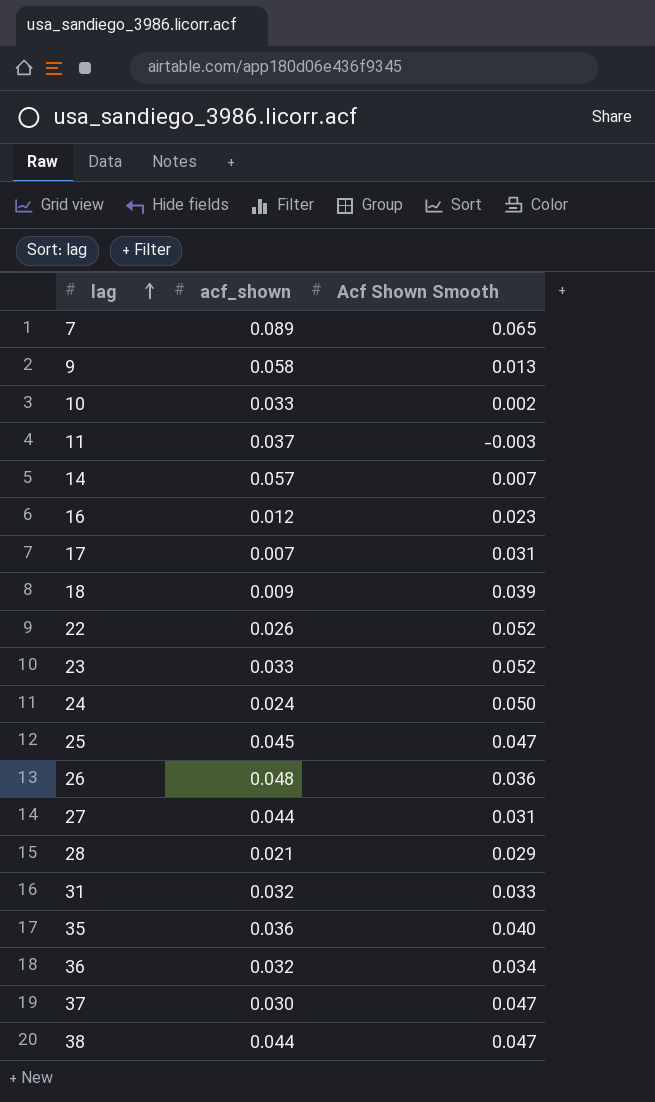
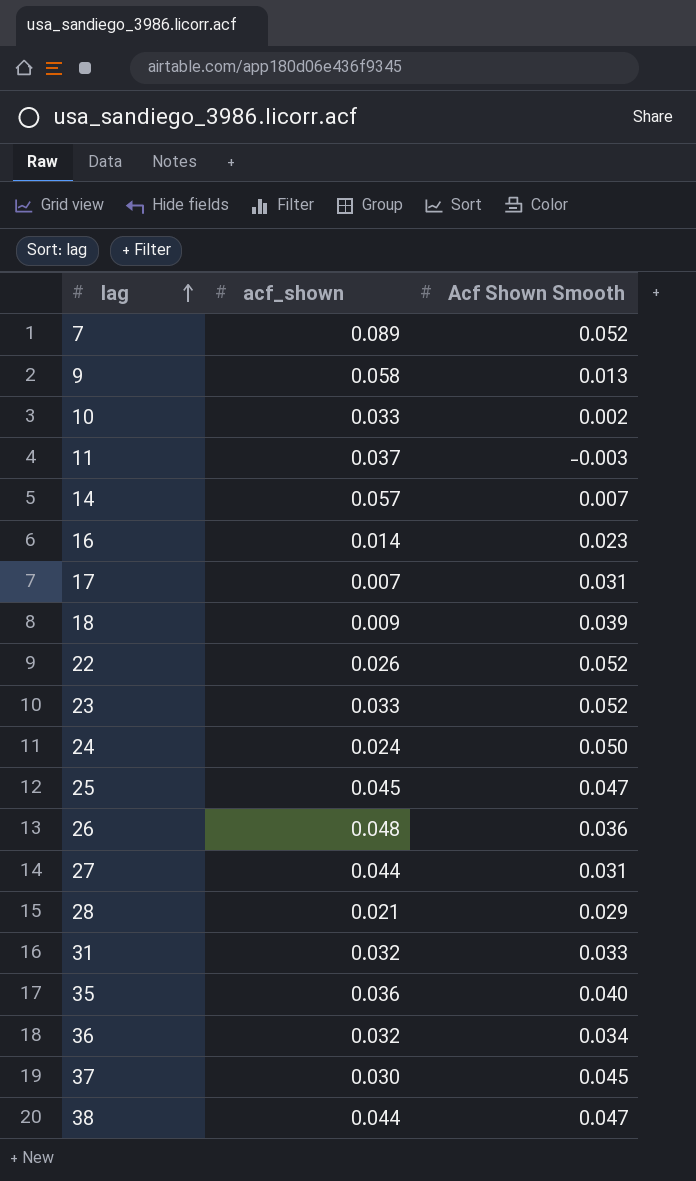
7 | Acf Shown Smooth: 0.065 -> 0.052
16 | acf_shown: 0.012 -> 0.014
37 | Acf Shown Smooth: 0.047 -> 0.045

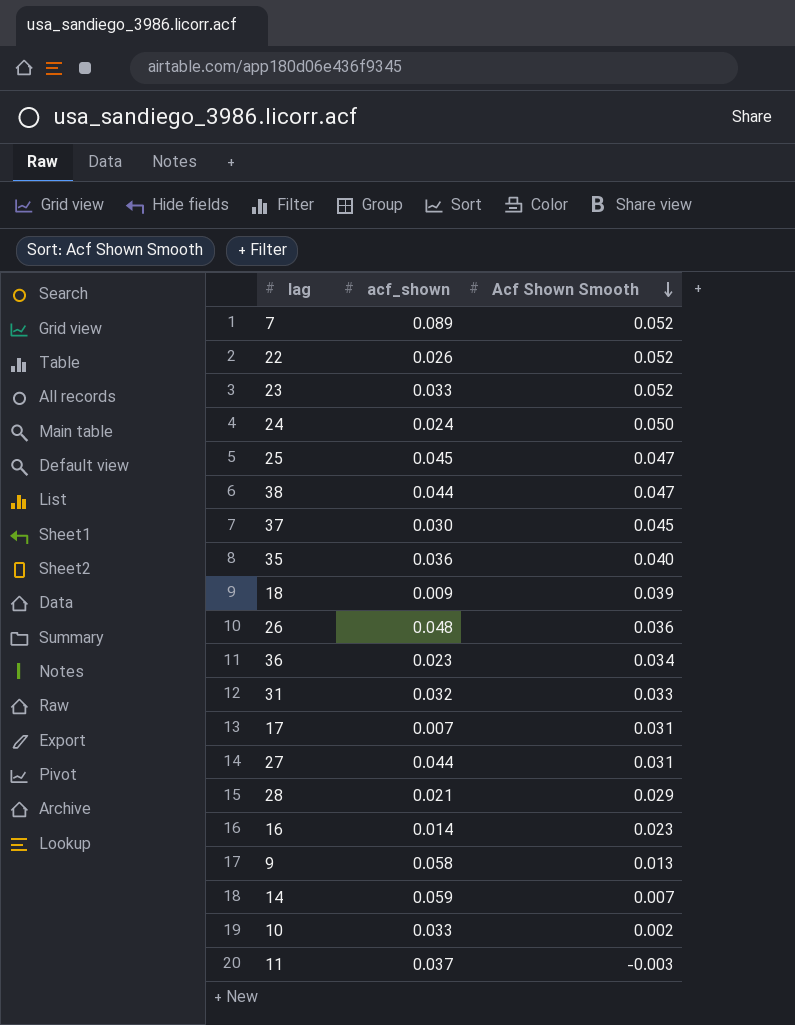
row order: lag ascending -> Acf Shown Smooth descending
36 | acf_shown: 0.032 -> 0.023
14 | acf_shown: 0.057 -> 0.059

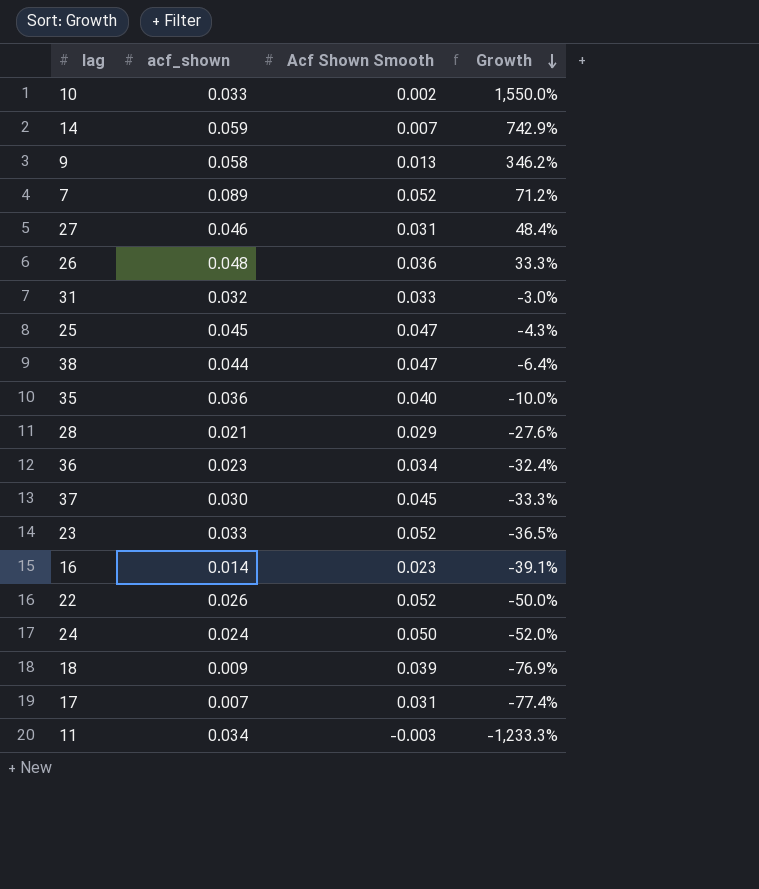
row order: Acf Shown Smooth descending -> Growth descending
column Growth | formula: none -> ([acf_shown] - [Acf Shown Smooth]) / [Acf Shown Smooth]
27 | acf_shown: 0.044 -> 0.046
11 | acf_shown: 0.037 -> 0.034

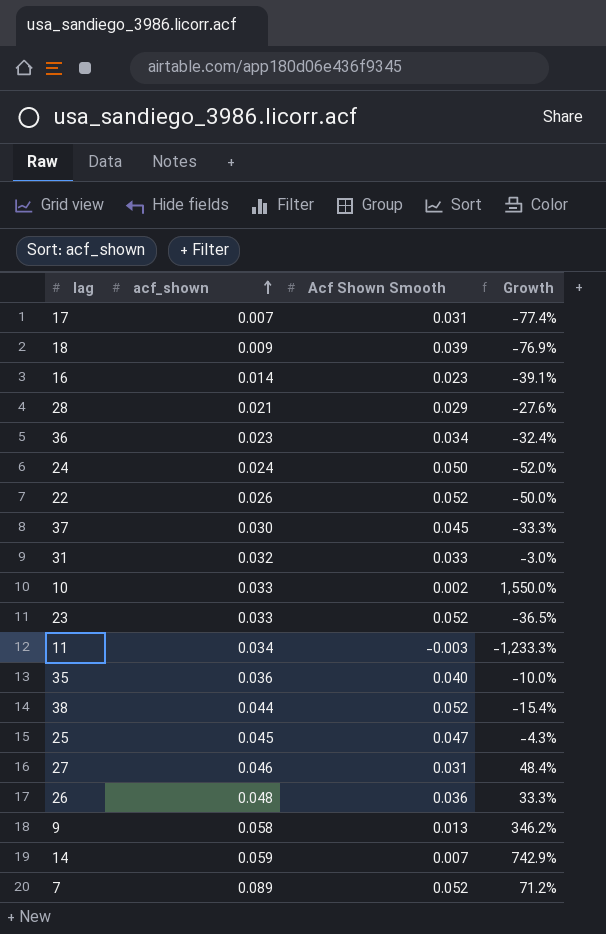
row order: Growth descending -> acf_shown ascending
38 | Acf Shown Smooth: 0.047 -> 0.052
38 | Growth: -6.4% -> -15.4%

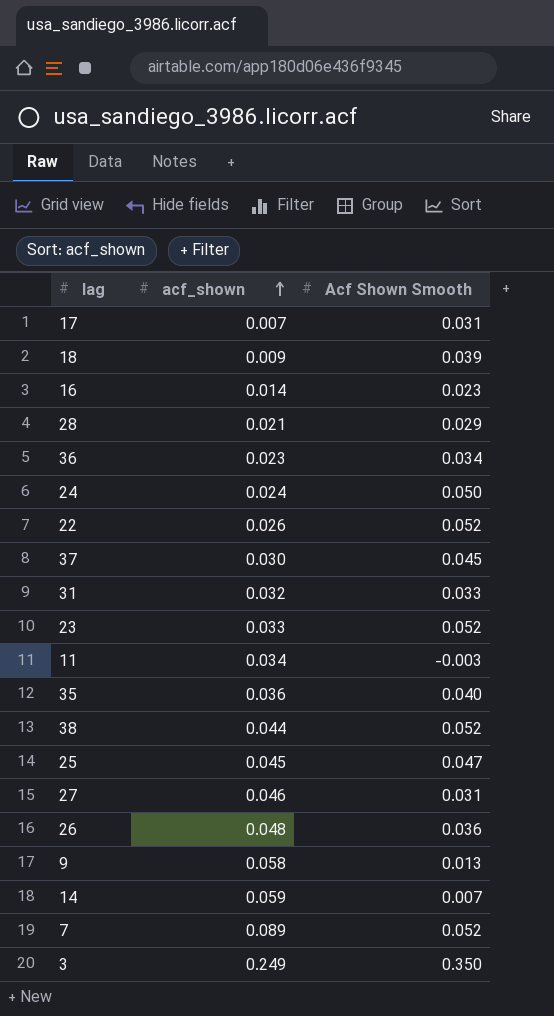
column Growth | formula: ([acf_shown] - [Acf Shown Smooth]) / [Acf Shown Smooth] -> none
row 10: 0.033 | 0.002 | 1,550.0% -> none
row 3: none -> 0.249 | 0.350

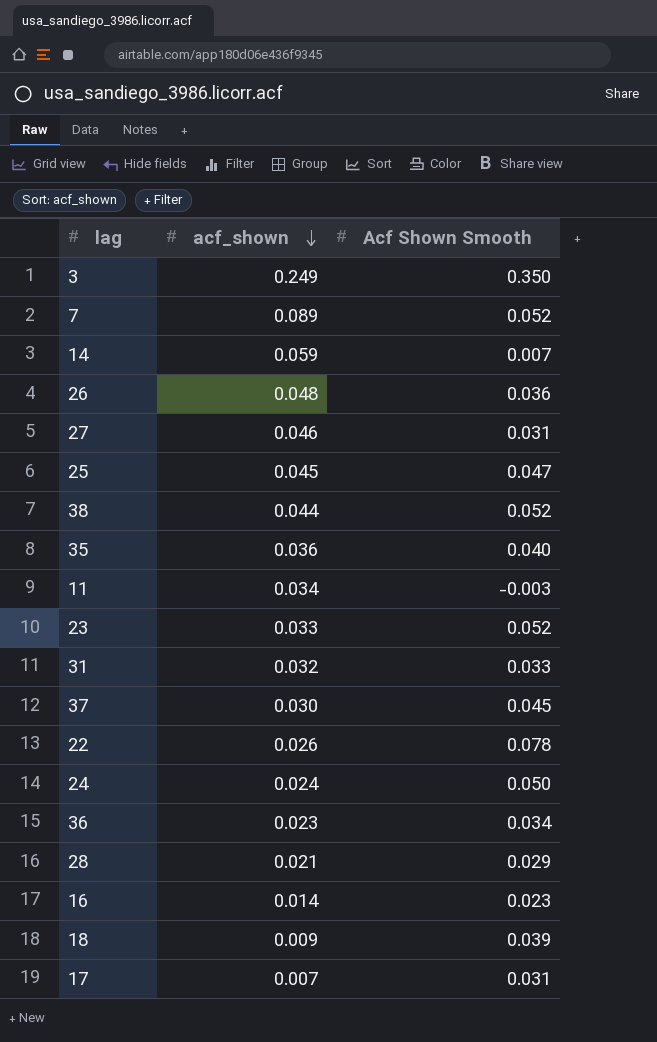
row order: acf_shown ascending -> acf_shown descending
row 9: 0.058 | 0.013 -> none
22 | Acf Shown Smooth: 0.052 -> 0.078

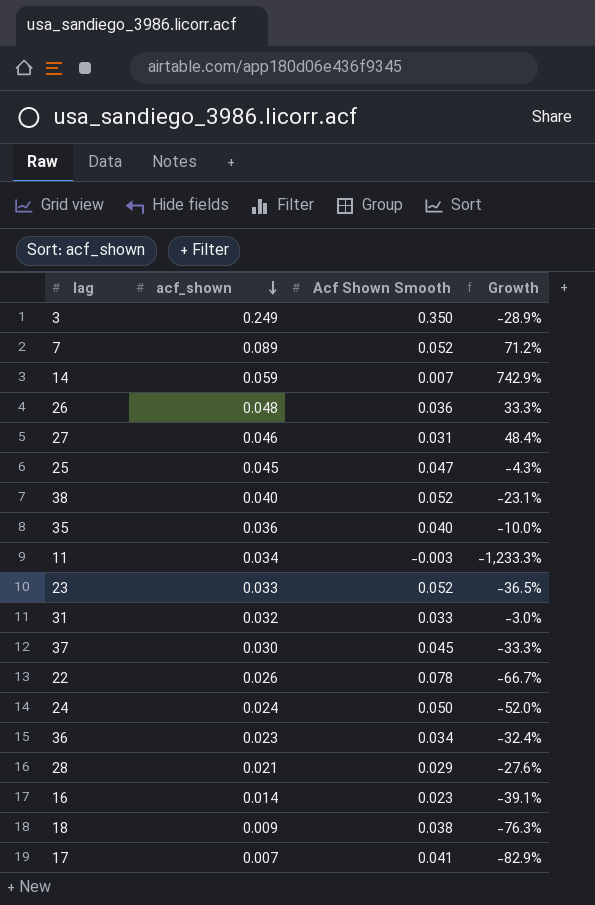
column Growth | formula: none -> ([acf_shown] - [Acf Shown Smooth]) / [Acf Shown Smooth]
38 | acf_shown: 0.044 -> 0.040
18 | Acf Shown Smooth: 0.039 -> 0.038
17 | Acf Shown Smooth: 0.031 -> 0.041

